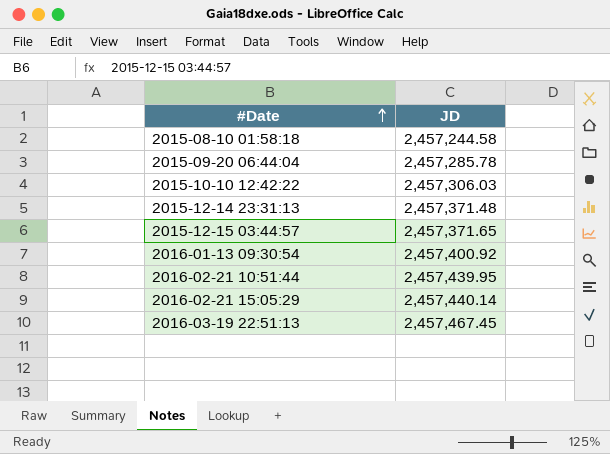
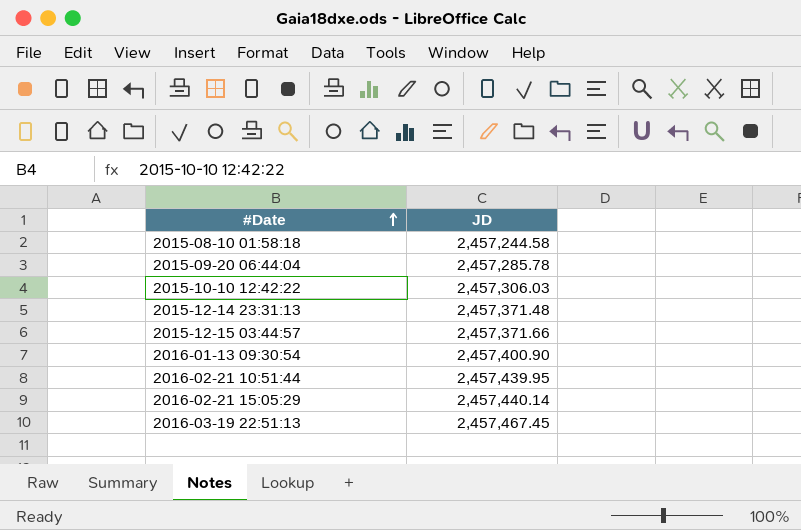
2015-12-15 03:44:57 | JD: 2,457,371.65 -> 2,457,371.66
2016-01-13 09:30:54 | JD: 2,457,400.92 -> 2,457,400.90

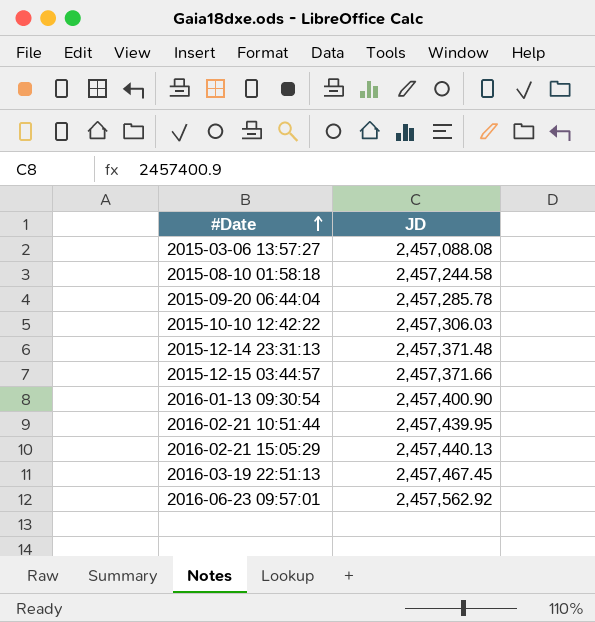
row 2015-03-06 13:57:27: none -> 2,457,088.08
2016-02-21 15:05:29 | JD: 2,457,440.14 -> 2,457,440.13
row 2016-06-23 09:57:01: none -> 2,457,562.92

